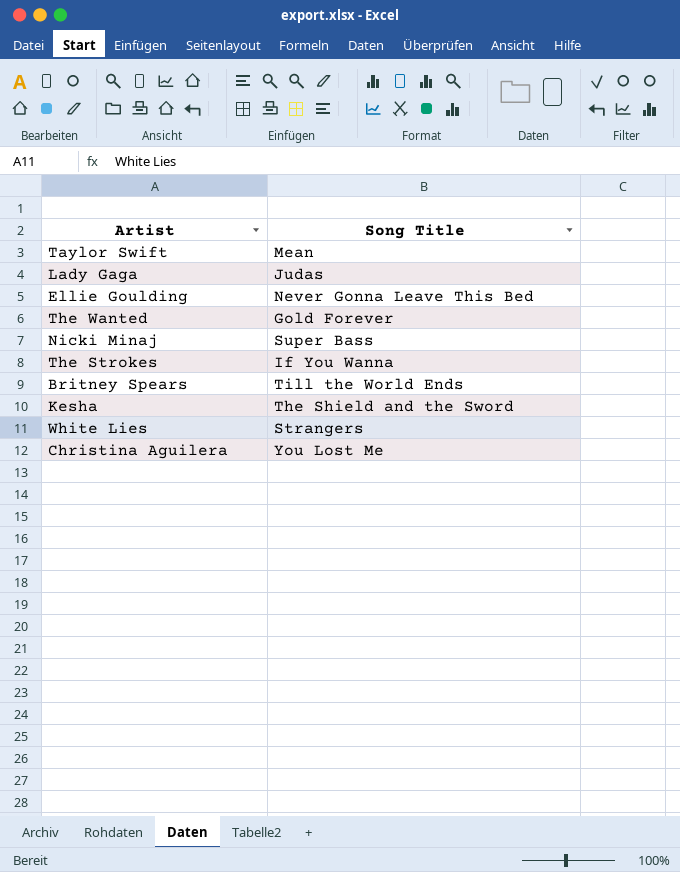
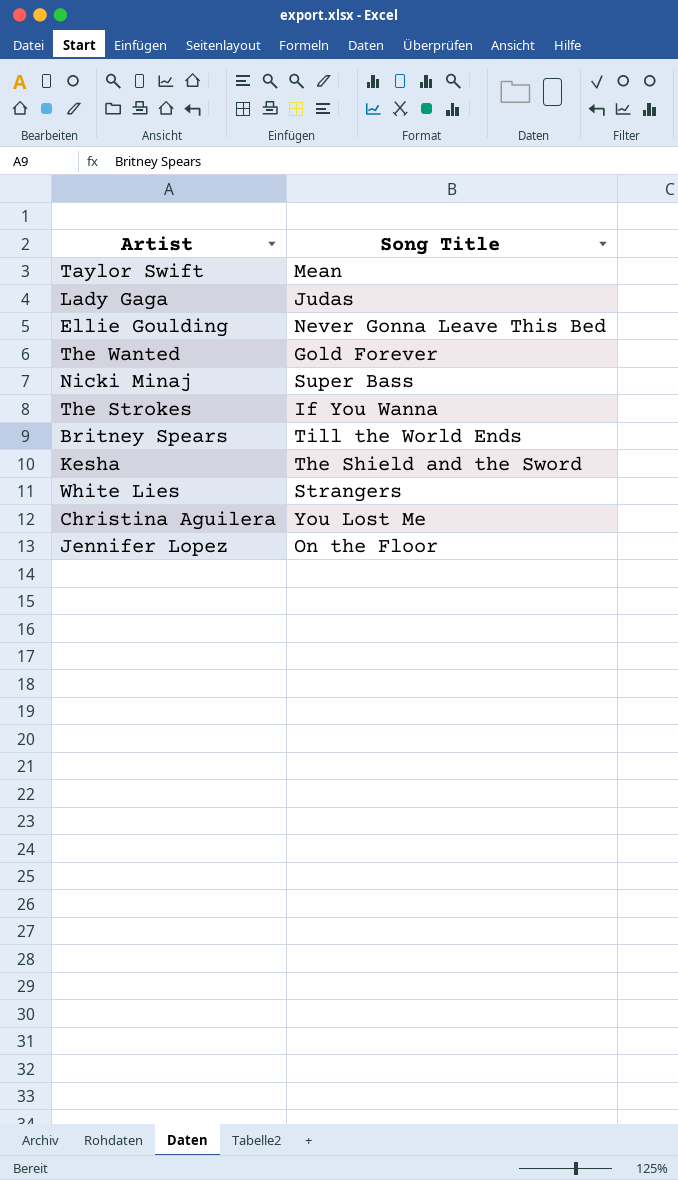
row Jennifer Lopez: none -> On the Floor

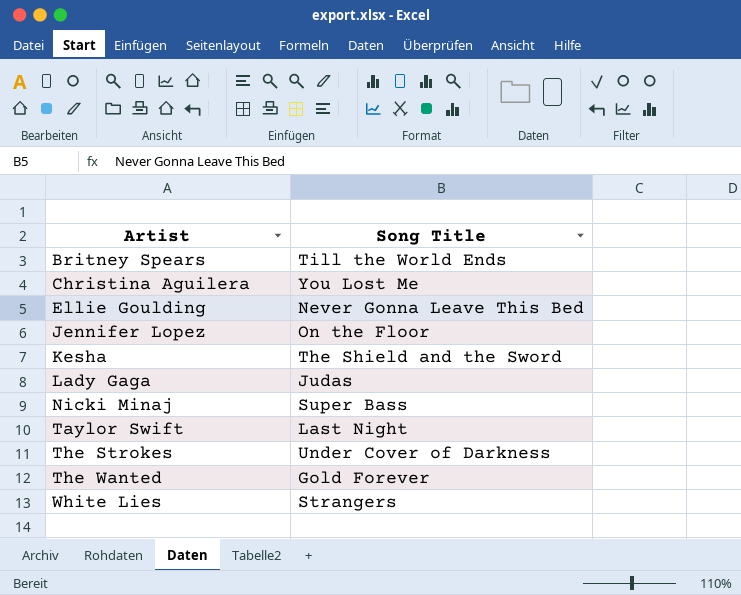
row order: none -> Artist ascending
Taylor Swift | Song Title: Mean -> Last Night
The Strokes | Song Title: If You Wanna -> Under Cover of Darkness

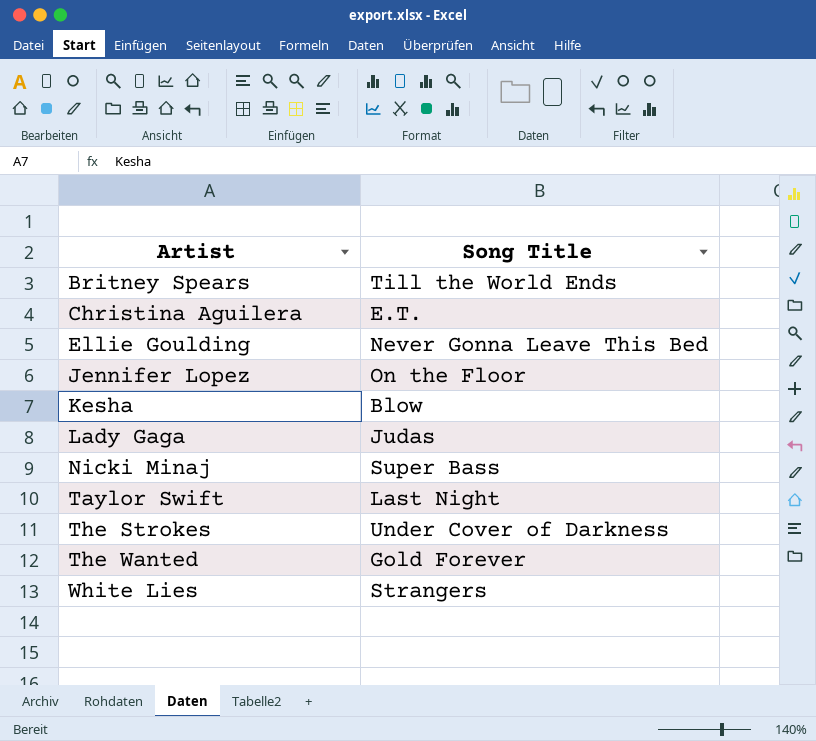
Christina Aguilera | Song Title: You Lost Me -> E.T.
Kesha | Song Title: The Shield and the Sword -> Blow

